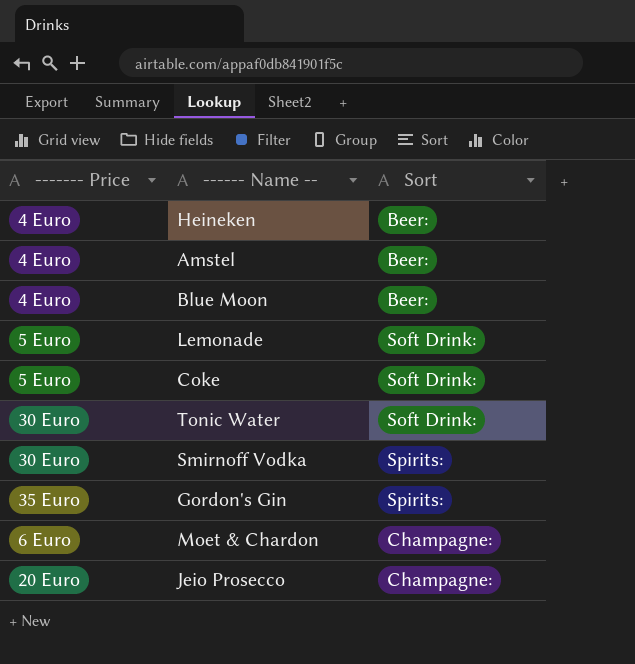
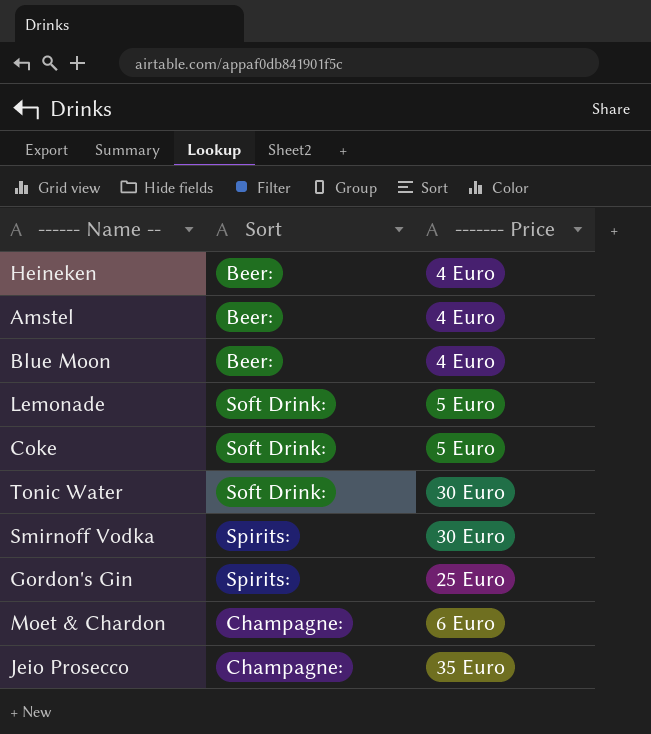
column ------- Price | position: 1 -> 3
Gordon's Gin | ------- Price: 35 Euro -> 25 Euro
Jeio Prosecco | ------- Price: 20 Euro -> 35 Euro

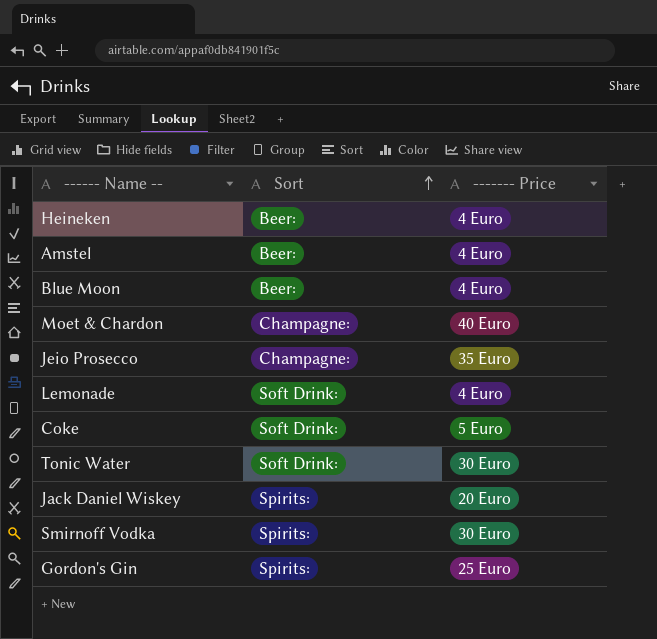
row order: none -> Sort ascending
Moet & Chardon | ------- Price: 6 Euro -> 40 Euro
Lemonade | ------- Price: 5 Euro -> 4 Euro
row Jack Daniel Wiskey: none -> Spirits: | 20 Euro

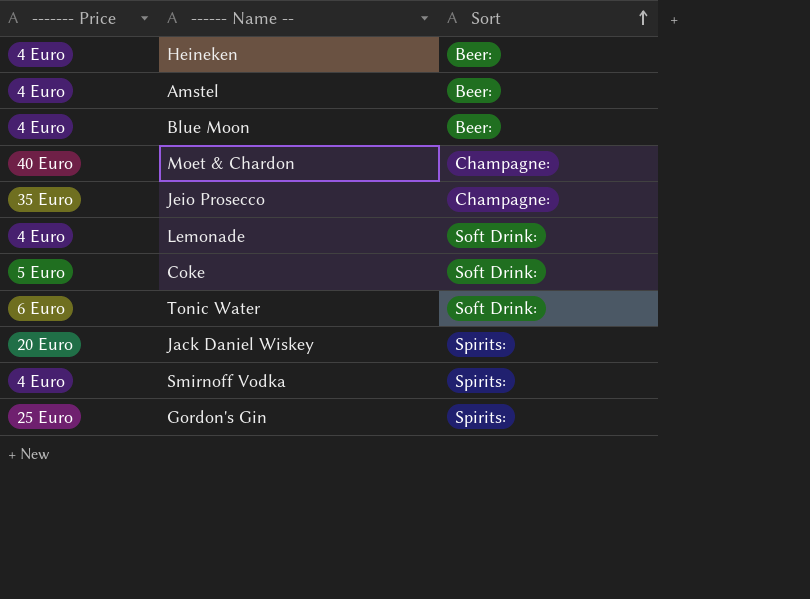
column ------- Price | position: 3 -> 1
Tonic Water | ------- Price: 30 Euro -> 6 Euro
Smirnoff Vodka | ------- Price: 30 Euro -> 4 Euro

